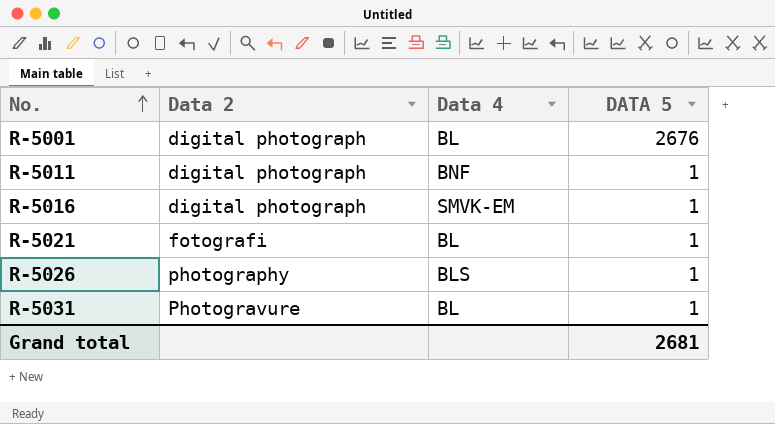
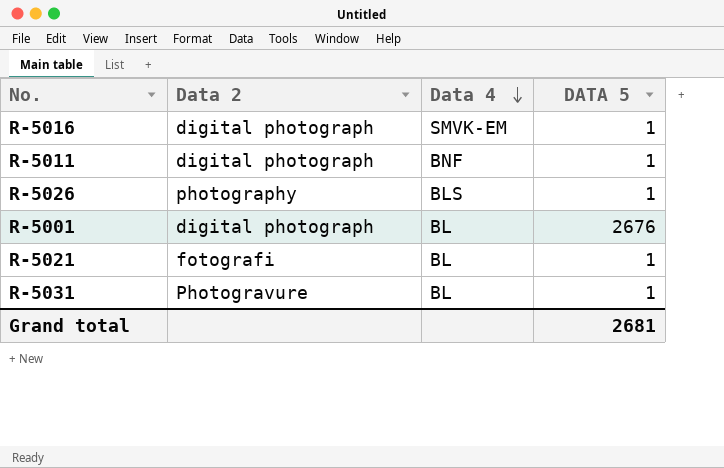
row order: No. ascending -> Data 4 descending

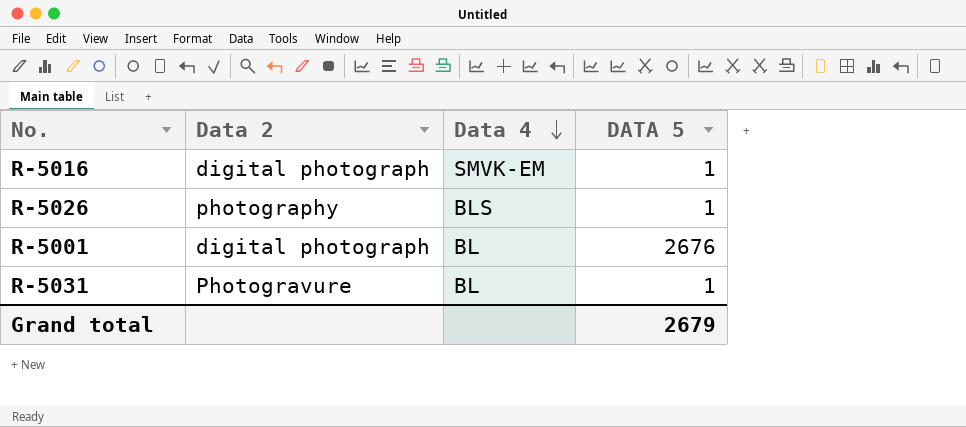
row R-5011: digital photograph | BNF | 1 -> none
row R-5021: fotografi | BL | 1 -> none
Grand total | DATA 5: 2681 -> 2679

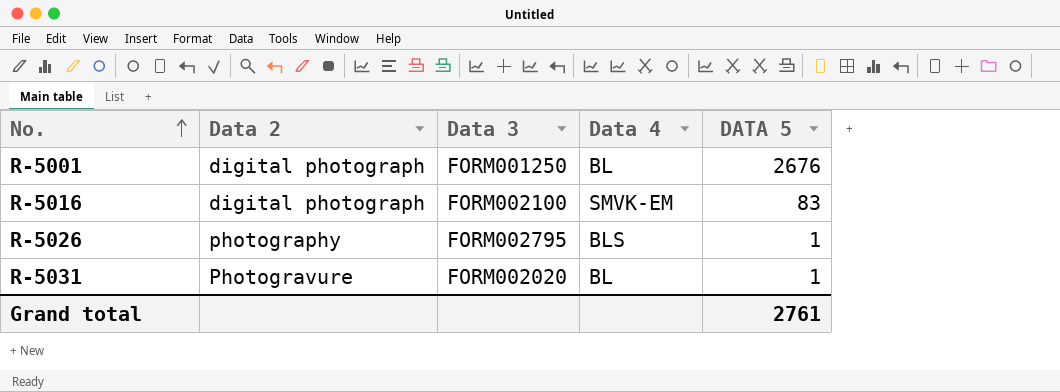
row order: Data 4 descending -> No. ascending
column Data 3 | position: none -> 3
R-5016 | DATA 5: 1 -> 83
Grand total | DATA 5: 2679 -> 2761

